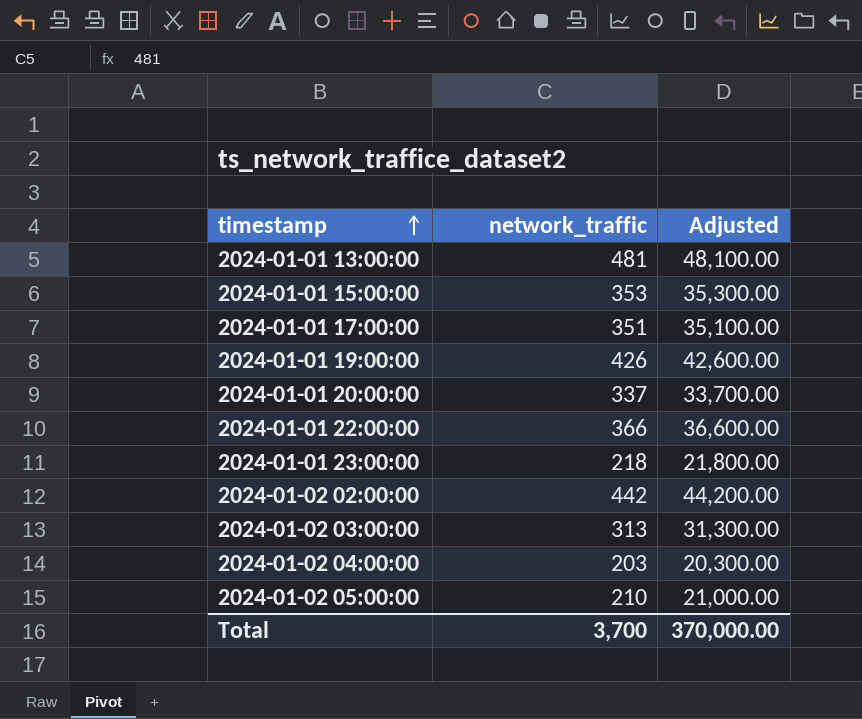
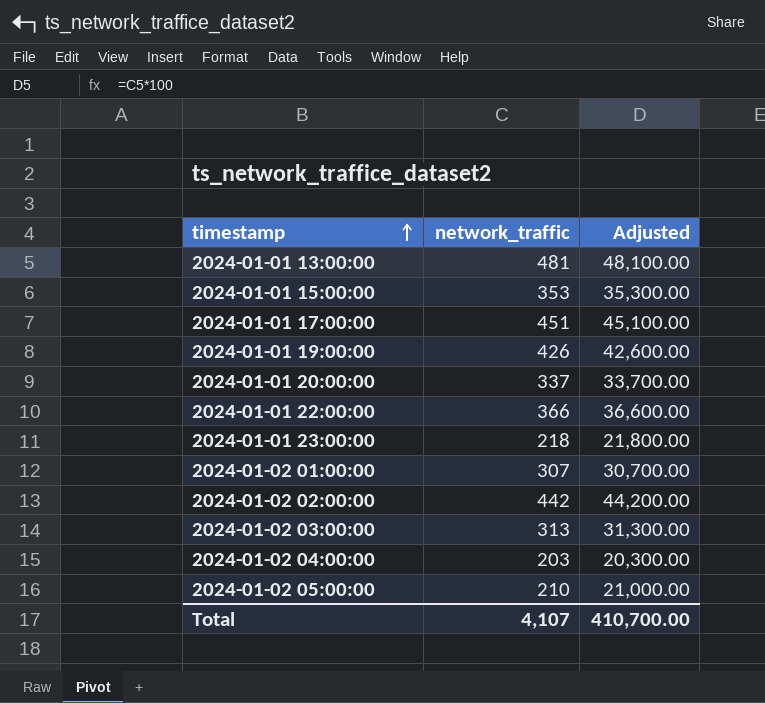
2024-01-01 17:00:00 | network_traffic: 351 -> 451
2024-01-01 17:00:00 | Adjusted: 35,100.00 -> 45,100.00
row 2024-01-02 01:00:00: none -> 307 | 30,700.00
Total | network_traffic: 3,700 -> 4,107
Total | Adjusted: 370,000.00 -> 410,700.00

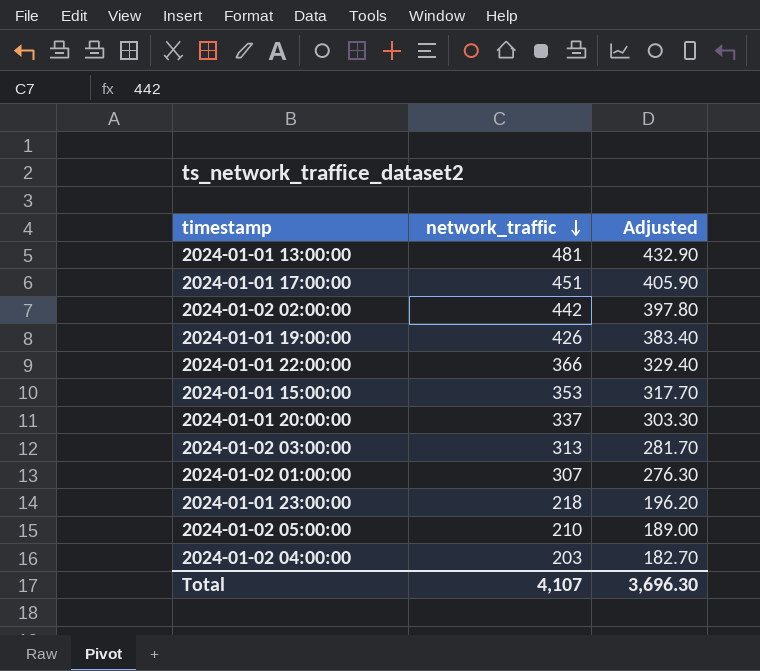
row order: timestamp ascending -> network_traffic descending
column Adjusted | formula: [network_traffic] * 100 -> [network_traffic] * 0.9
Total | Adjusted: 410,700.00 -> 3,696.30

